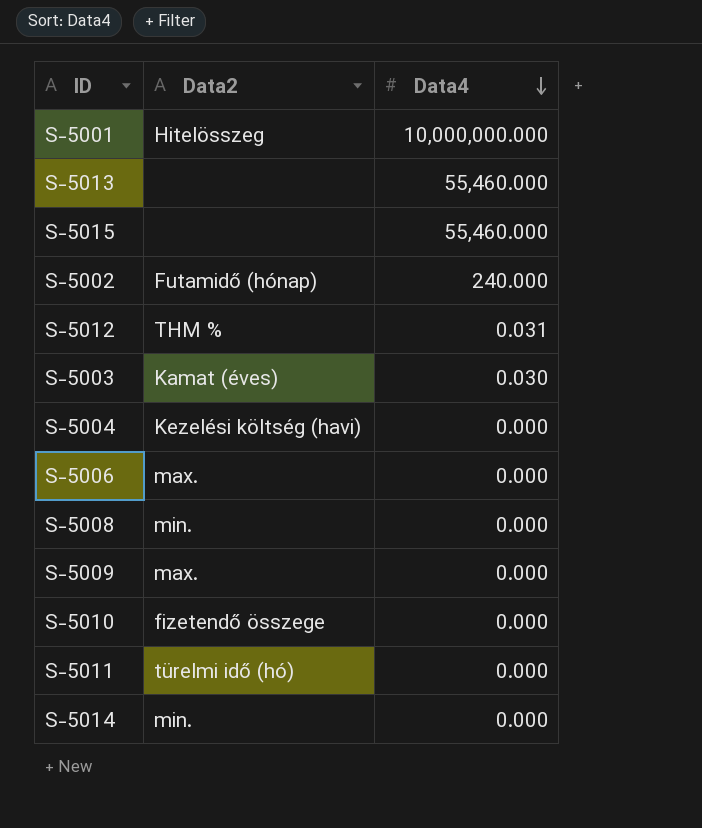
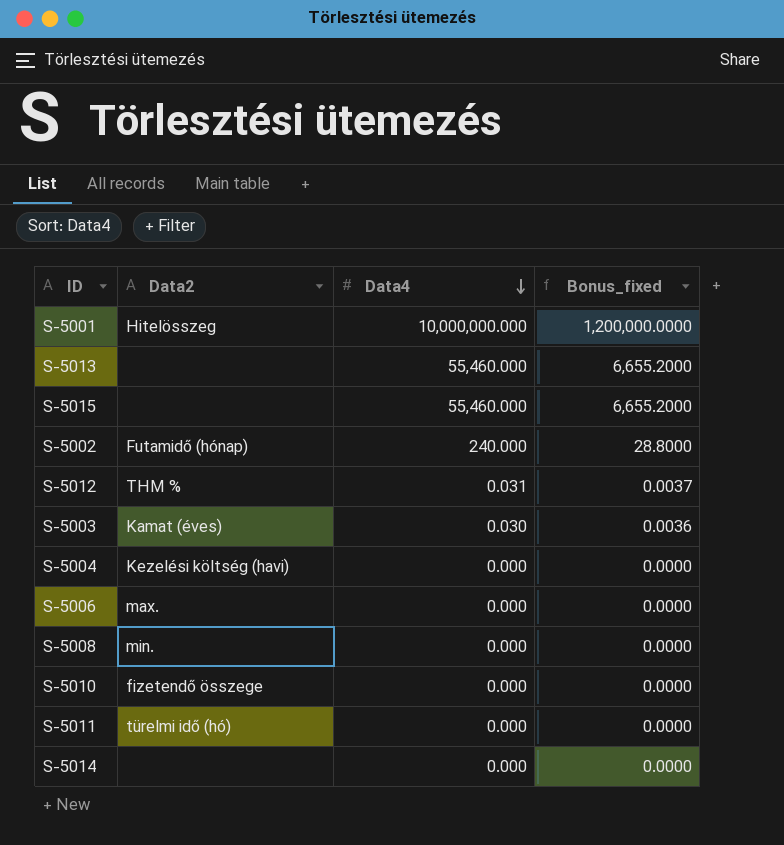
column Bonus_fixed | formula: none -> [Data4] * 0.12
row S-5009: max. | 0.000 -> none
S-5014 | Data2: min. -> none

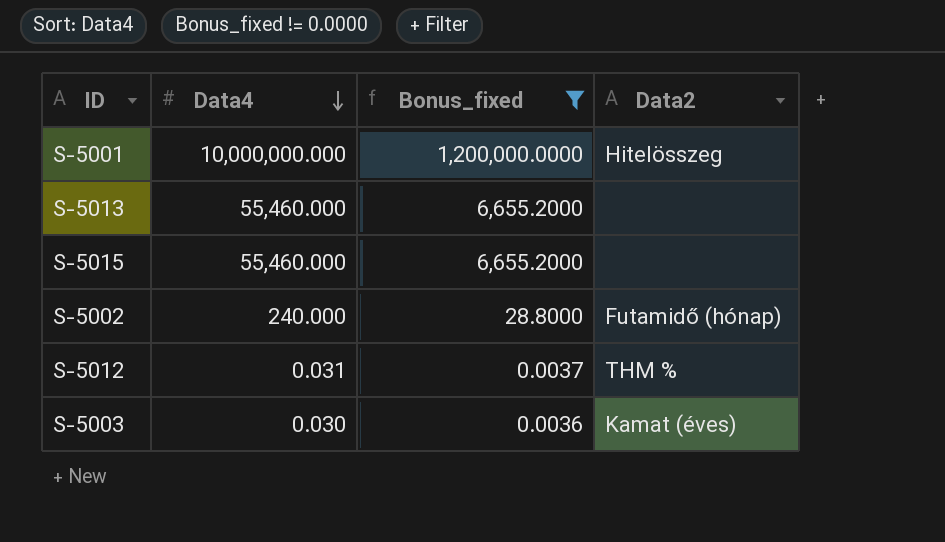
filter: none -> Bonus_fixed != 0.0000
column Data2 | position: 2 -> 4

